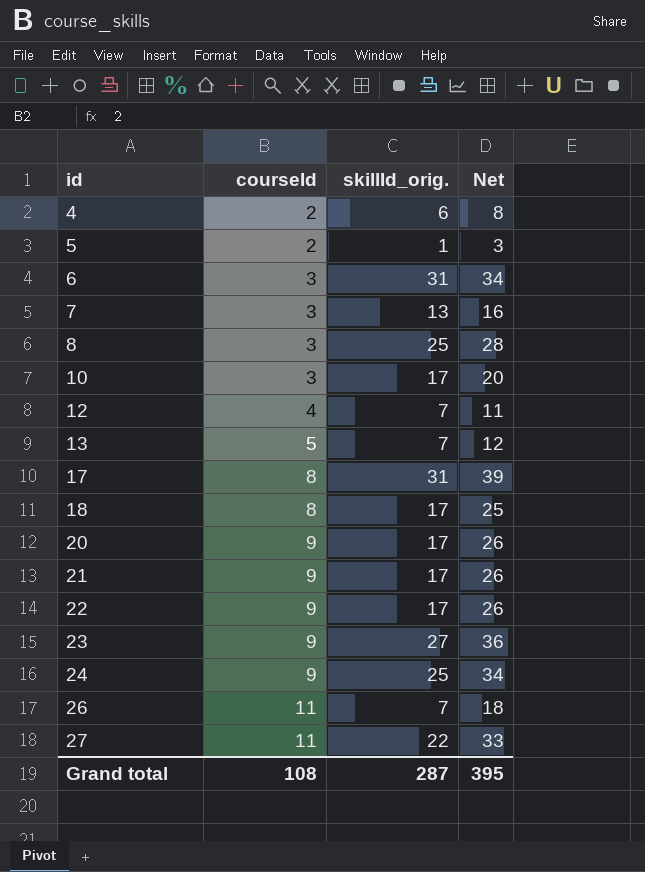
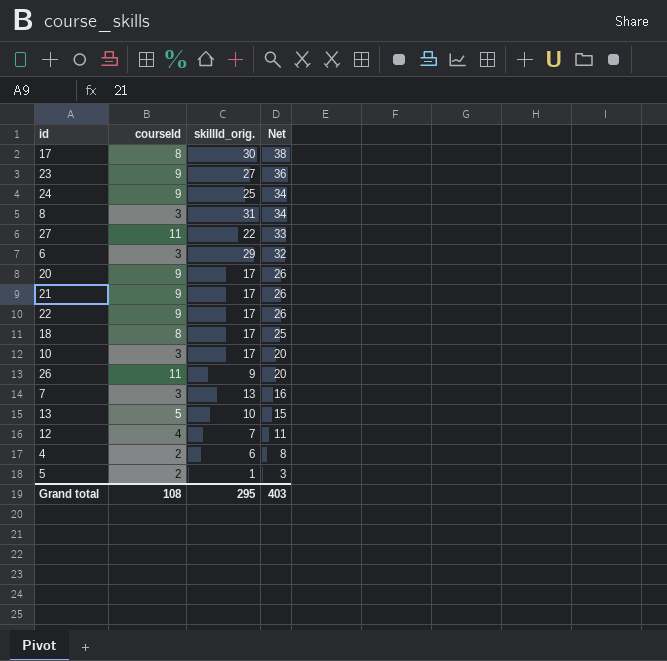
row order: id ascending -> Net descending
17 | skillId_orig.: 31 -> 30
17 | Net: 39 -> 38
8 | skillId_orig.: 25 -> 31
8 | Net: 28 -> 34
6 | skillId_orig.: 31 -> 29
6 | Net: 34 -> 32
26 | skillId_orig.: 7 -> 9
26 | Net: 18 -> 20
13 | skillId_orig.: 7 -> 10
13 | Net: 12 -> 15
Grand total | skillId_orig.: 287 -> 295
Grand total | Net: 395 -> 403

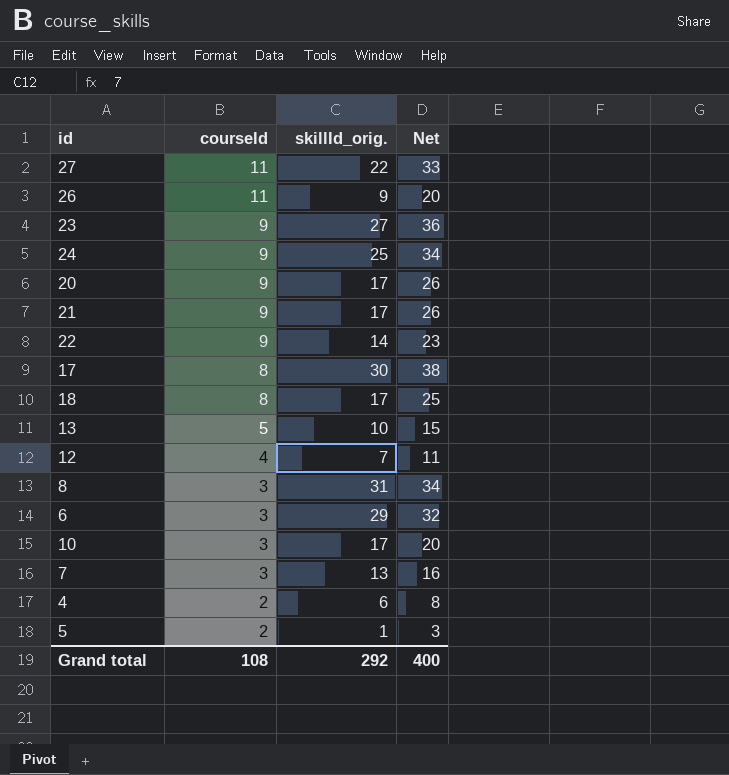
row order: Net descending -> courseId descending
22 | skillId_orig.: 17 -> 14
22 | Net: 26 -> 23
Grand total | skillId_orig.: 295 -> 292
Grand total | Net: 403 -> 400

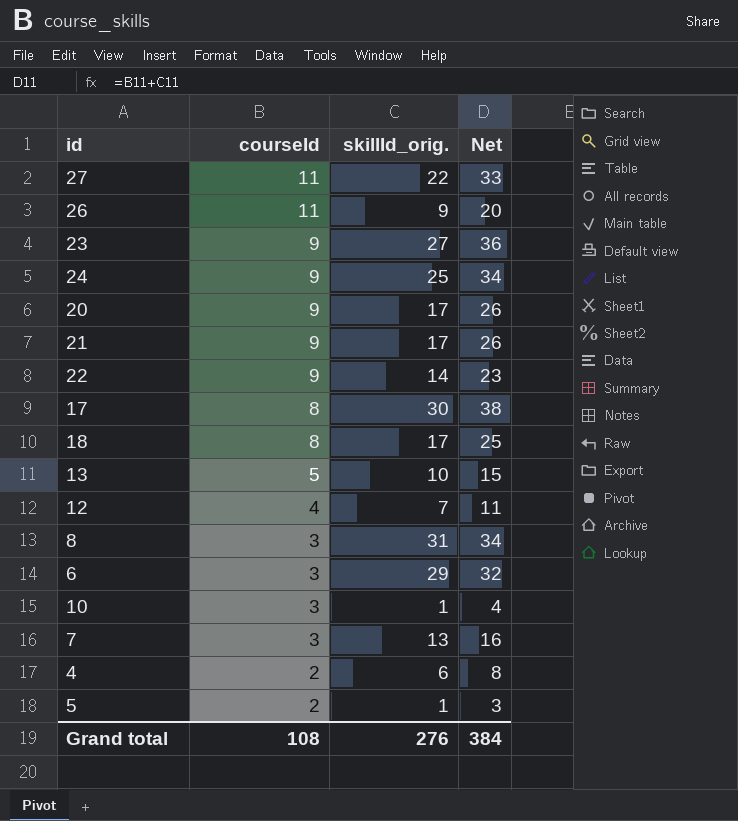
10 | skillId_orig.: 17 -> 1
10 | Net: 20 -> 4
Grand total | skillId_orig.: 292 -> 276
Grand total | Net: 400 -> 384

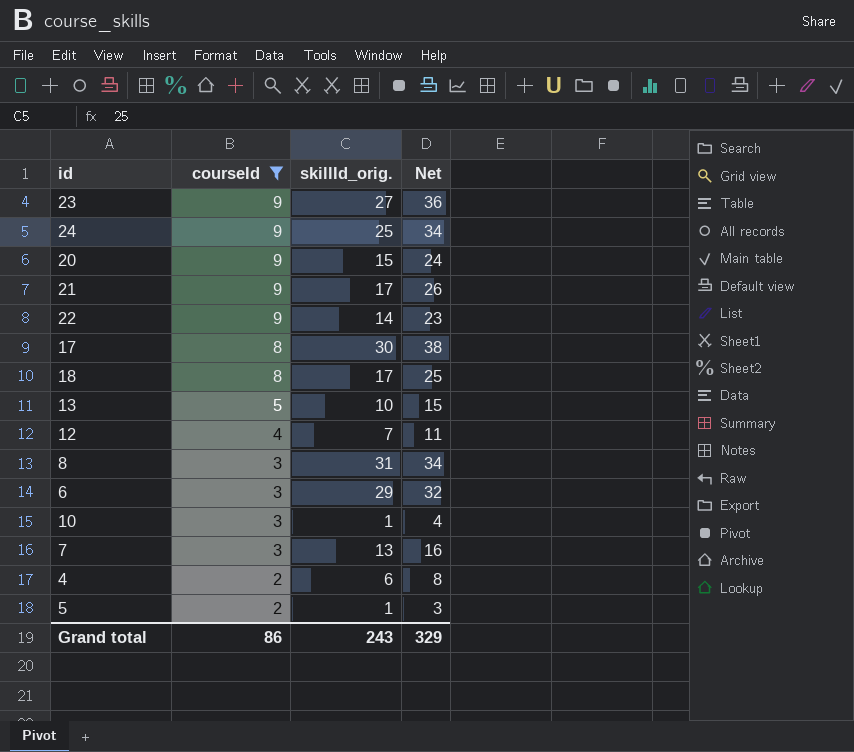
filter: none -> courseId != 11
20 | skillId_orig.: 17 -> 15
20 | Net: 26 -> 24
Grand total | courseId: 108 -> 86
Grand total | skillId_orig.: 276 -> 243
Grand total | Net: 384 -> 329

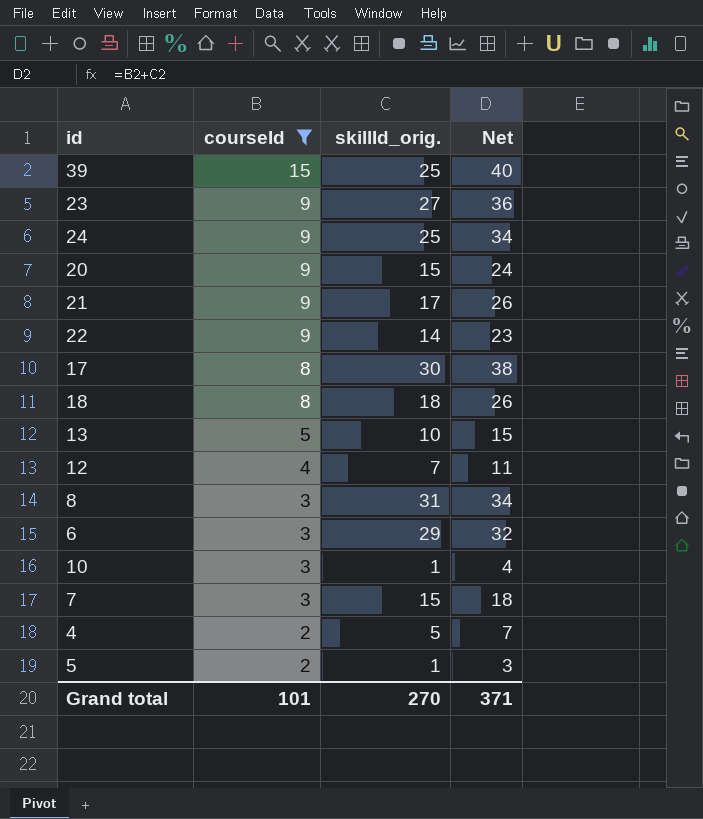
row 39: none -> 15 | 25 | 40
18 | skillId_orig.: 17 -> 18
18 | Net: 25 -> 26
7 | skillId_orig.: 13 -> 15
7 | Net: 16 -> 18
4 | skillId_orig.: 6 -> 5
4 | Net: 8 -> 7
Grand total | courseId: 86 -> 101
Grand total | skillId_orig.: 243 -> 270
Grand total | Net: 329 -> 371

